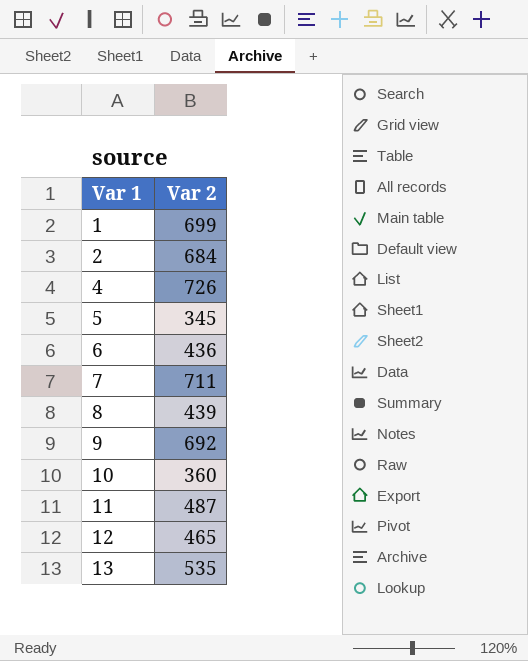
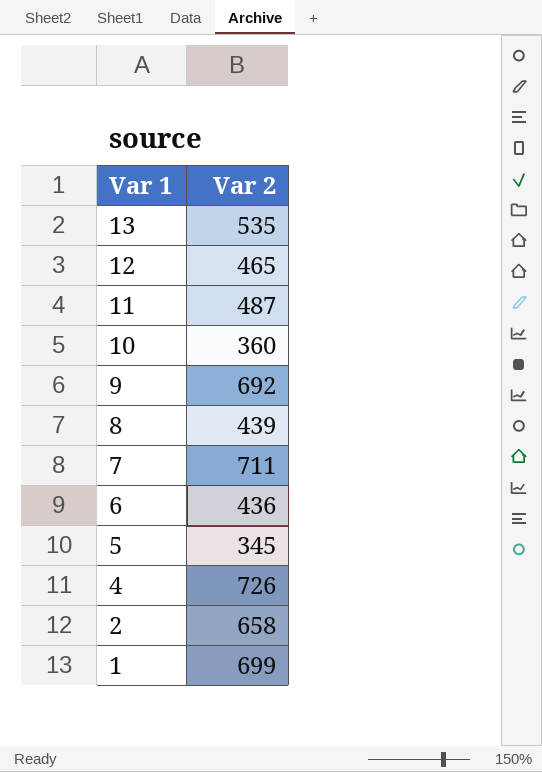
row order: Var 1 ascending -> Var 1 descending
2 | Var 2: 684 -> 658

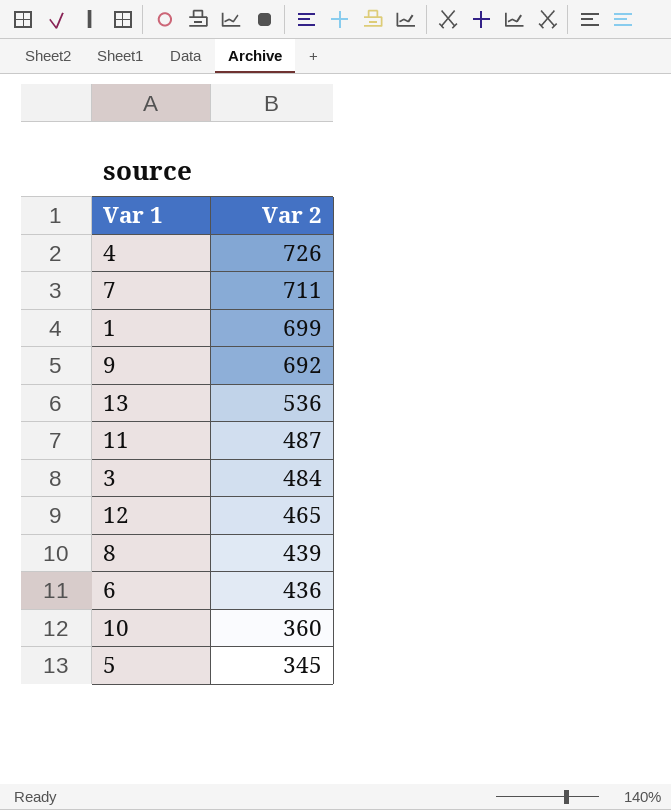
row order: Var 1 descending -> Var 2 descending
row 2: 658 -> none
13 | Var 2: 535 -> 536
row 3: none -> 484

